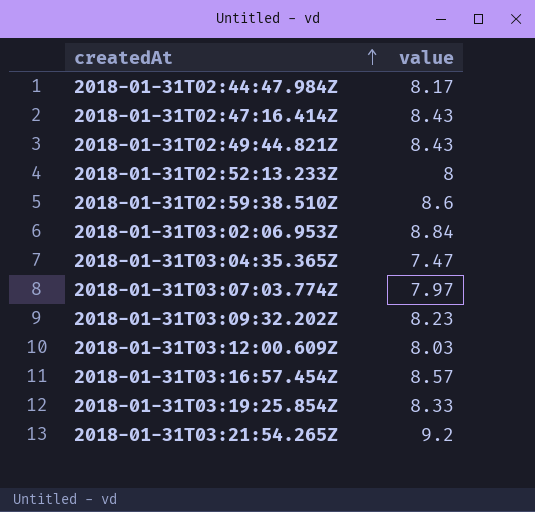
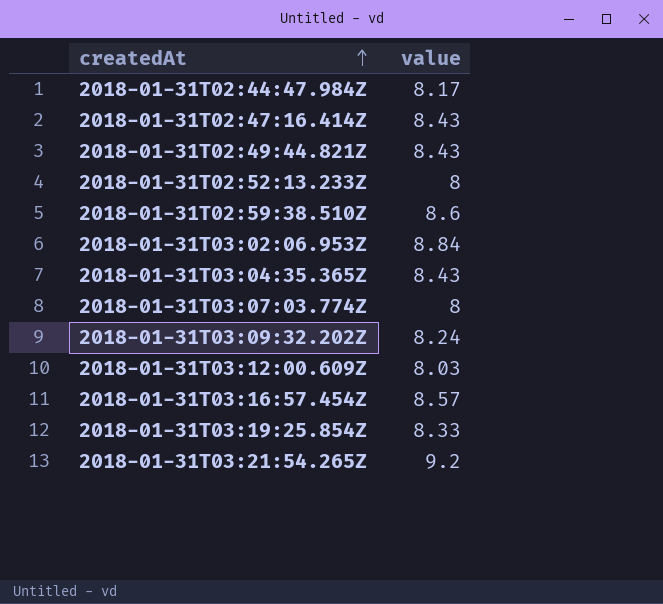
2018-01-31T03:04:35.365Z | value: 7.47 -> 8.43
2018-01-31T03:07:03.774Z | value: 7.97 -> 8
2018-01-31T03:09:32.202Z | value: 8.23 -> 8.24

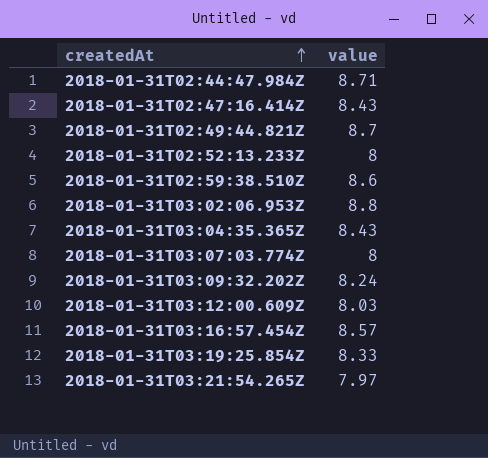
2018-01-31T02:44:47.984Z | value: 8.17 -> 8.71
2018-01-31T02:49:44.821Z | value: 8.43 -> 8.7
2018-01-31T03:02:06.953Z | value: 8.84 -> 8.8
2018-01-31T03:21:54.265Z | value: 9.2 -> 7.97

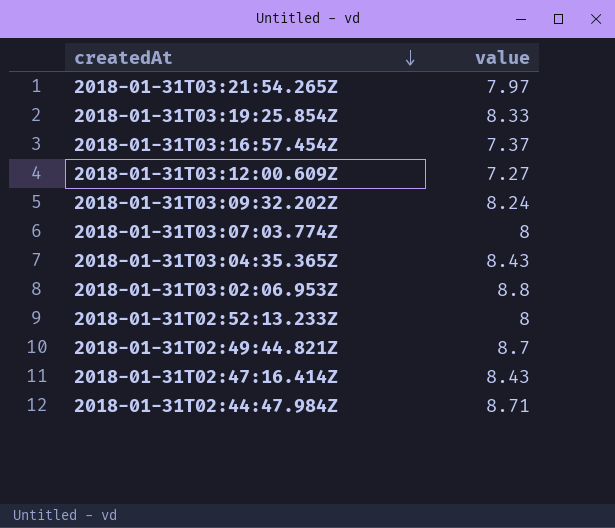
row order: createdAt ascending -> createdAt descending
row 2018-01-31T02:59:38.510Z: 8.6 -> none
2018-01-31T03:16:57.454Z | value: 8.57 -> 7.37
2018-01-31T03:12:00.609Z | value: 8.03 -> 7.27

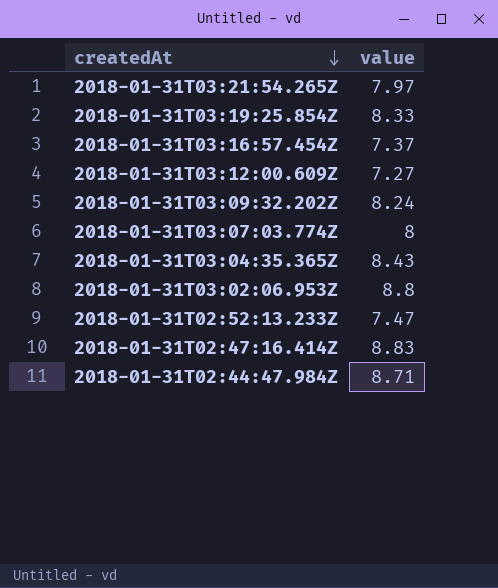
row 2018-01-31T02:49:44.821Z: 8.7 -> none
2018-01-31T02:52:13.233Z | value: 8 -> 7.47
2018-01-31T02:47:16.414Z | value: 8.43 -> 8.83

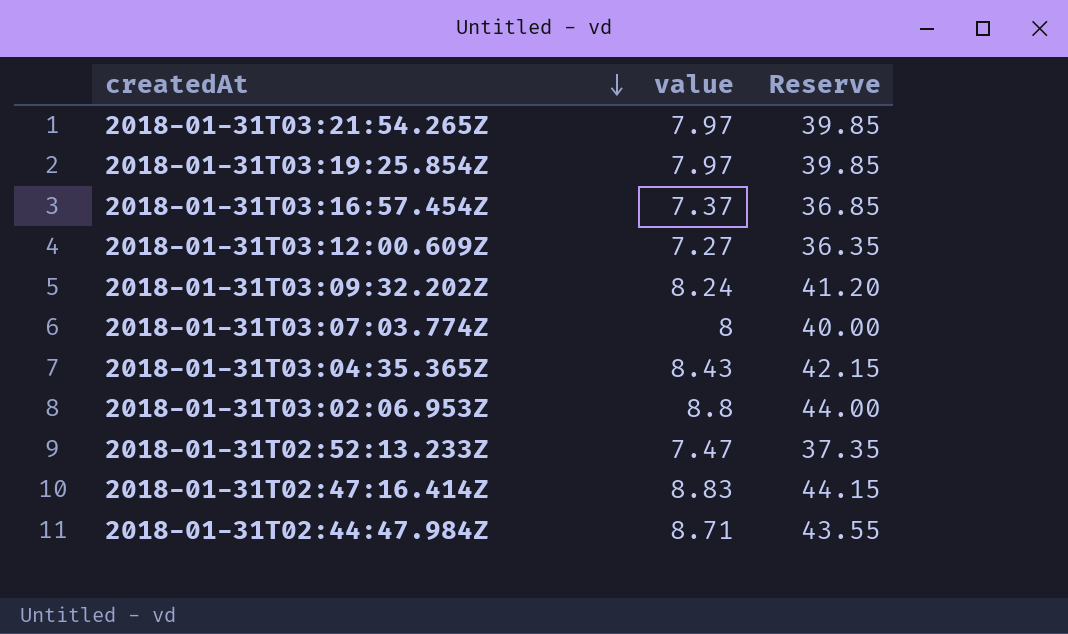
column Reserve | formula: none -> [value] * 5
2018-01-31T03:19:25.854Z | value: 8.33 -> 7.97

